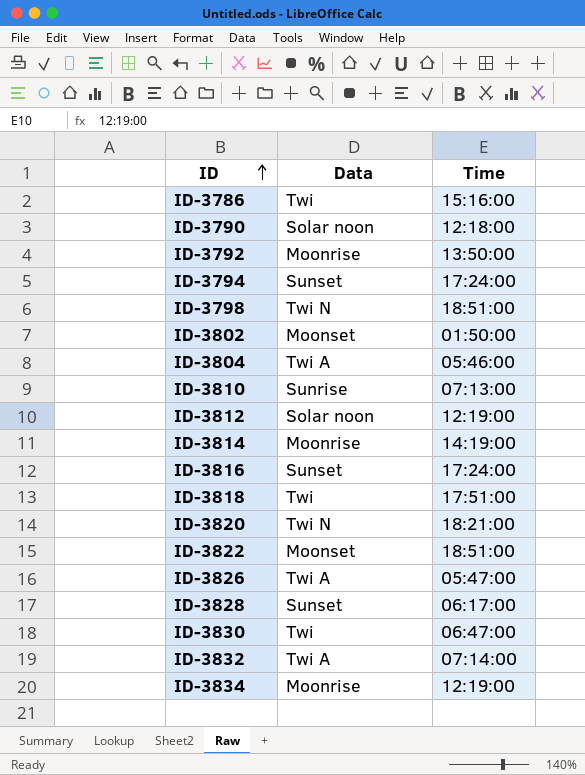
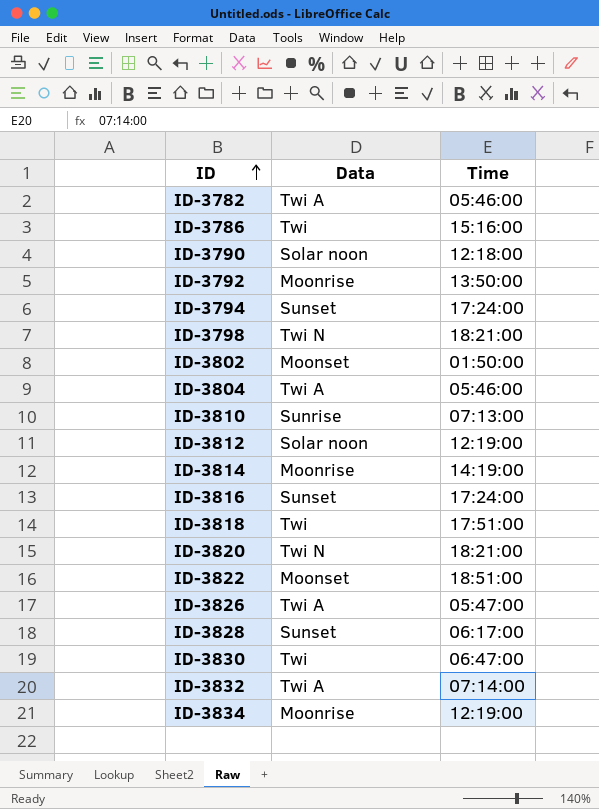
row ID-3782: none -> Twi A | 05:46:00
ID-3798 | Time: 18:51:00 -> 18:21:00

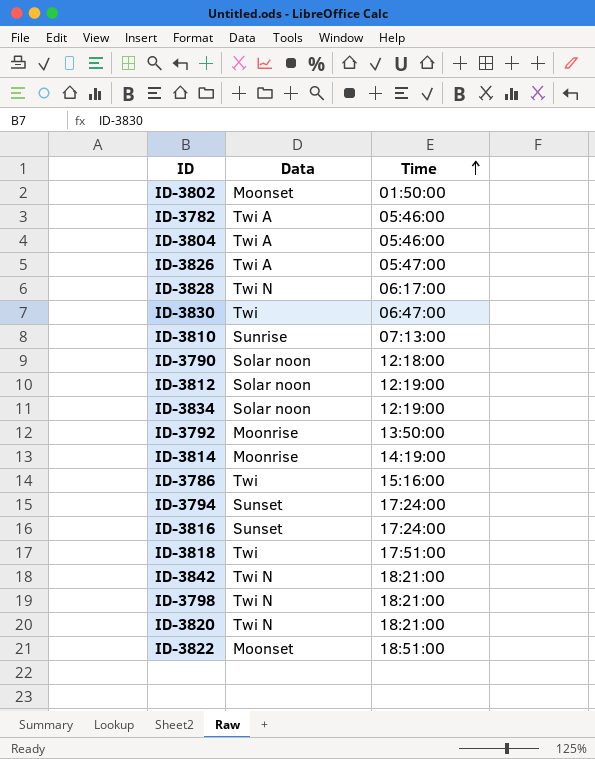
row order: ID ascending -> Time ascending
row ID-3832: Twi A | 07:14:00 -> none
ID-3828 | Data: Sunset -> Twi N
ID-3834 | Data: Moonrise -> Solar noon
row ID-3842: none -> Twi N | 18:21:00

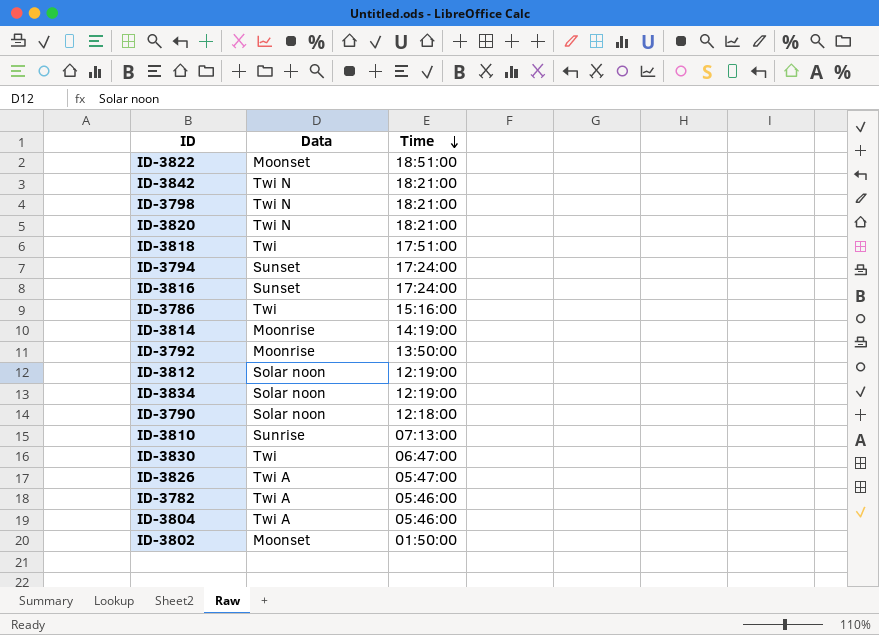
row order: Time ascending -> Time descending
row ID-3828: Twi N | 06:17:00 -> none

